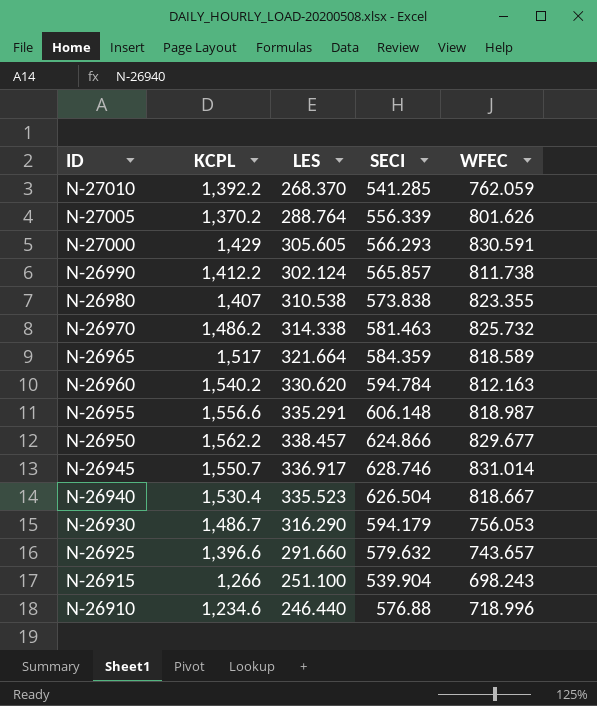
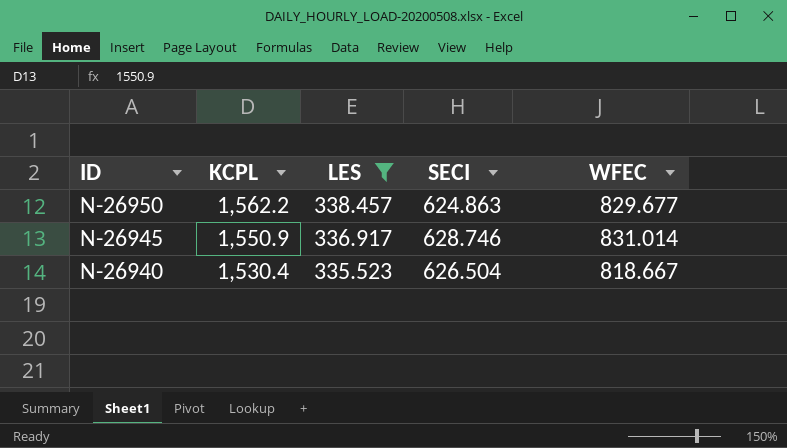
filter: none -> LES >= 335.523
N-26950 | SECI: 624.866 -> 624.863
N-26945 | KCPL: 1,550.7 -> 1,550.9

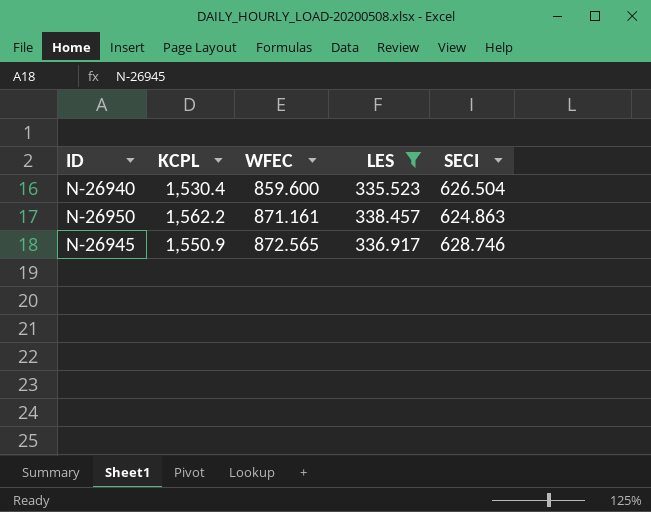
row order: ID descending -> WFEC ascending
column WFEC | position: 5 -> 3
N-26940 | WFEC: 818.667 -> 859.600
N-26950 | WFEC: 829.677 -> 871.161
N-26945 | WFEC: 831.014 -> 872.565

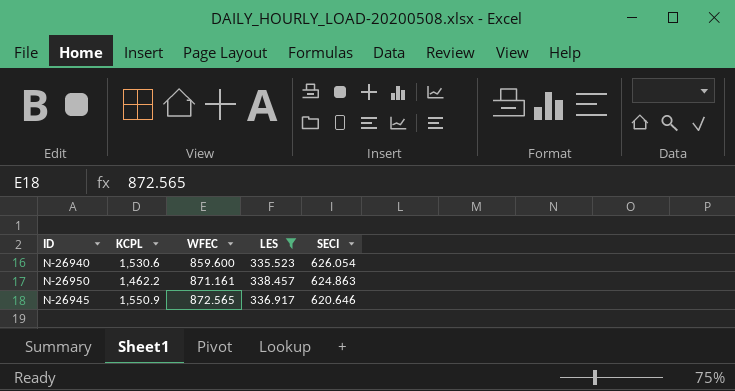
N-26940 | KCPL: 1,530.4 -> 1,530.6
N-26940 | SECI: 626.504 -> 626.054
N-26950 | KCPL: 1,562.2 -> 1,462.2
N-26945 | SECI: 628.746 -> 620.646

